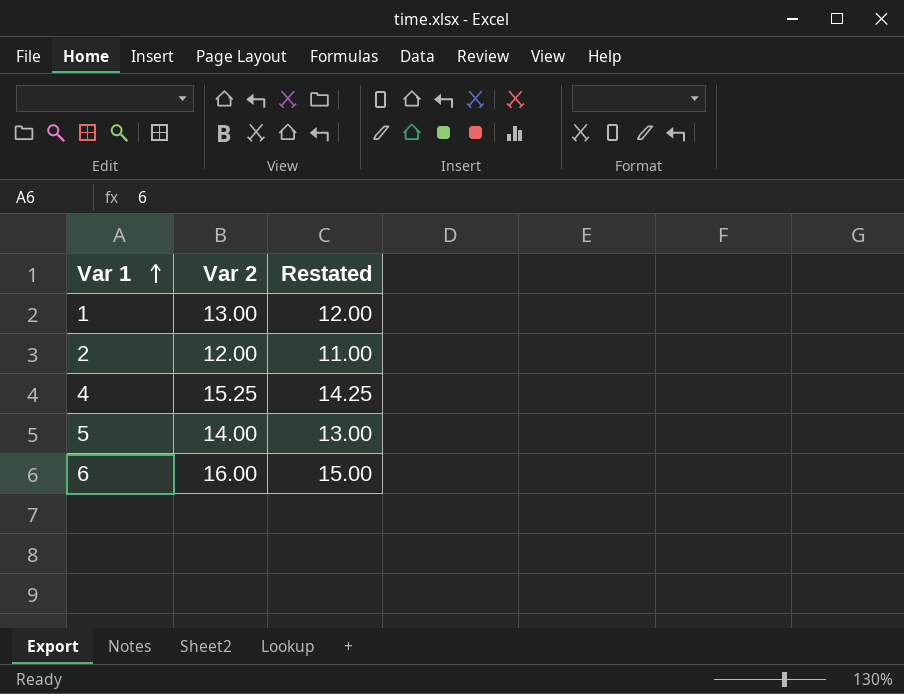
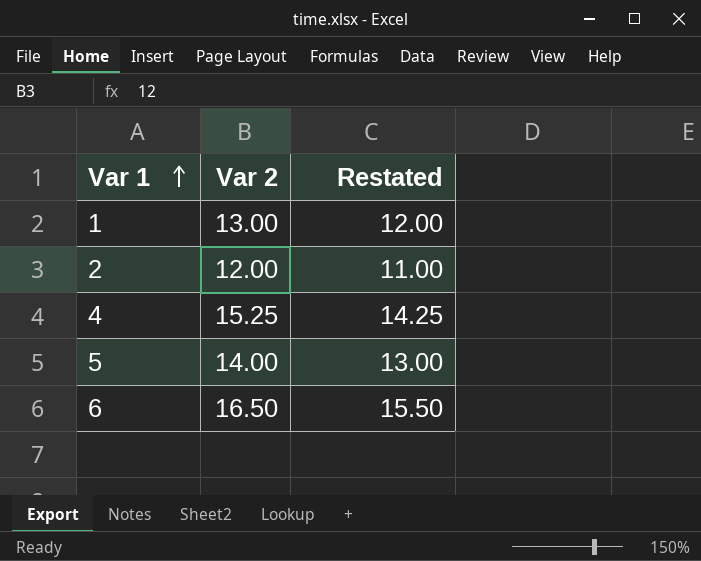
6 | Var 2: 16.00 -> 16.50
6 | Restated: 15.00 -> 15.50

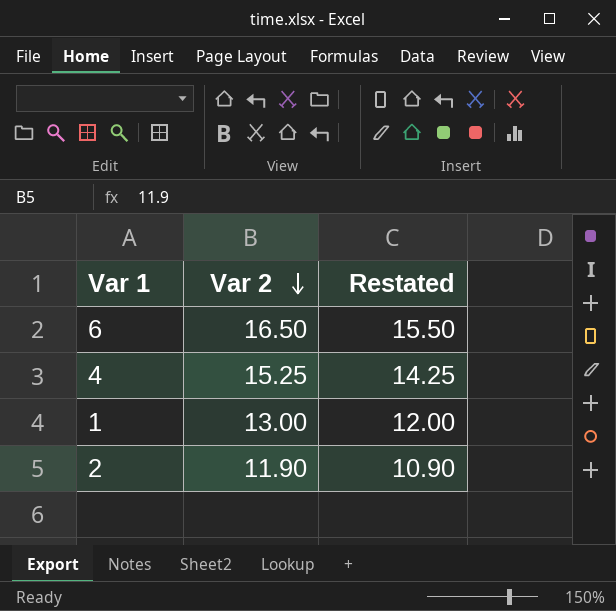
row order: Var 1 ascending -> Var 2 descending
row 5: 14.00 | 13.00 -> none
2 | Var 2: 12.00 -> 11.90
2 | Restated: 11.00 -> 10.90

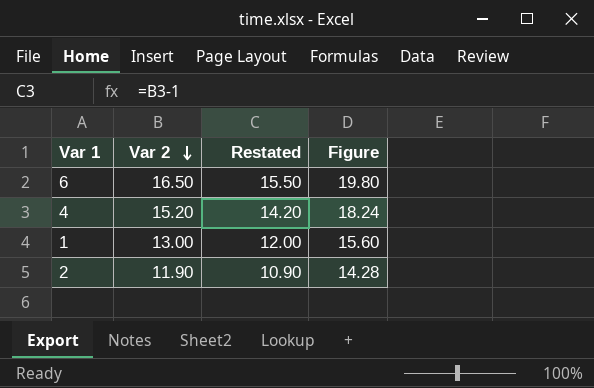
column Figure | formula: none -> [Var 2] * 1.2
4 | Var 2: 15.25 -> 15.20
4 | Restated: 14.25 -> 14.20

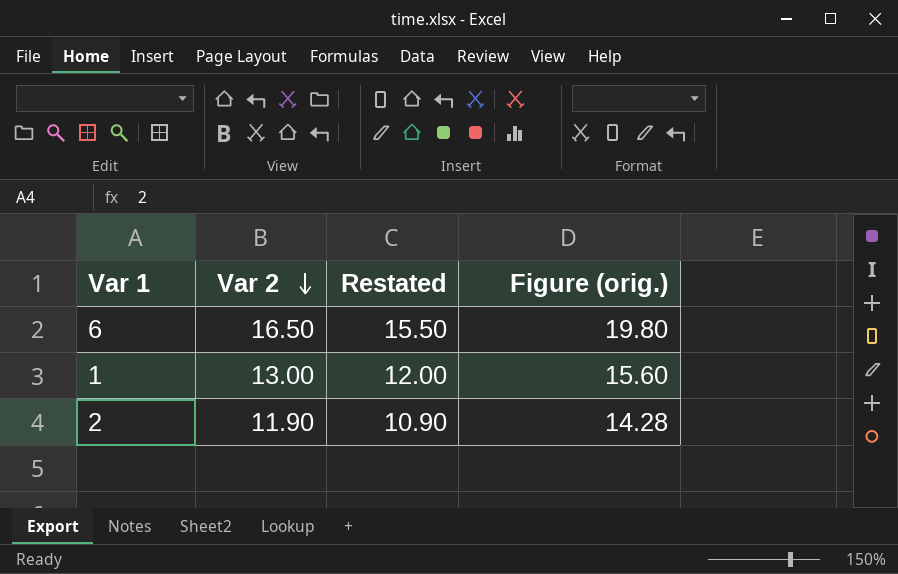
column name: Figure -> Figure (orig.)
row 4: 15.20 | 14.20 | 18.24 -> none

